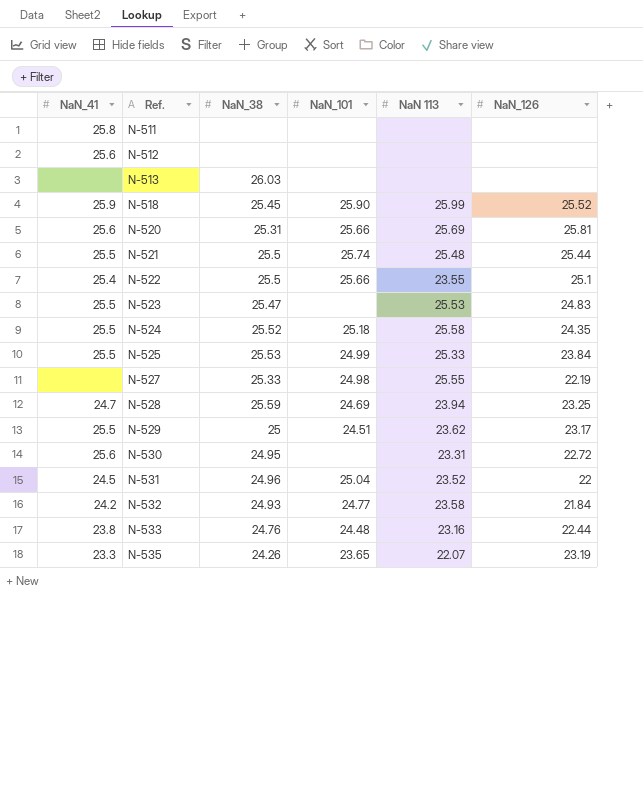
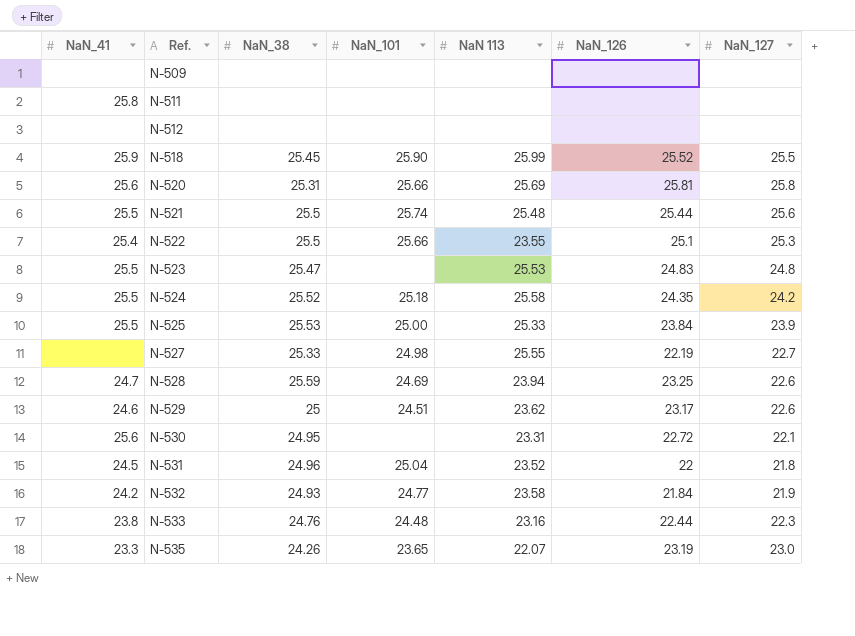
column NaN_127 | position: none -> 7
row N-513: none | 26.03 | none | none | none -> none
row N-509: none -> none | none | none | none | none | none
N-512 | NaN_41: 25.6 -> none
N-525 | NaN_101: 24.99 -> 25.00
N-529 | NaN_41: 25.5 -> 24.6

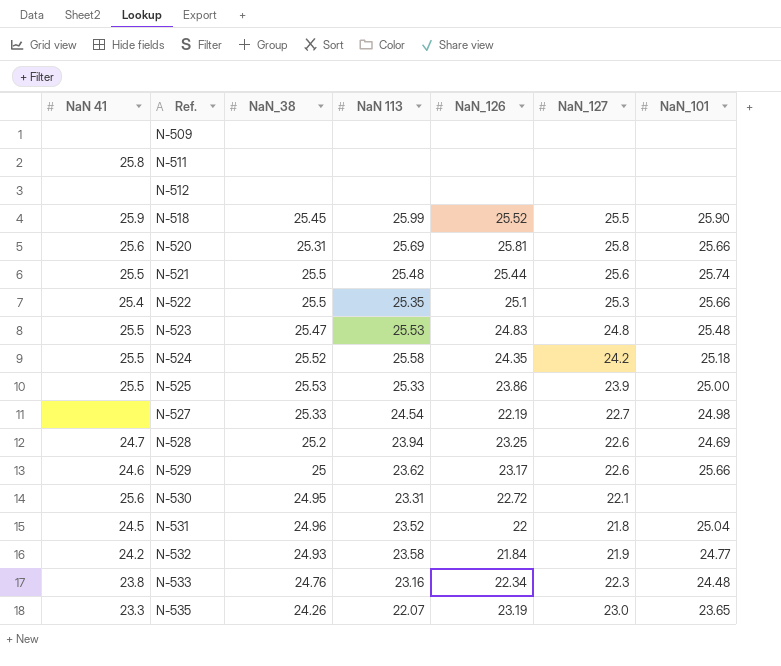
column name: NaN_41 -> NaN 41
column NaN_101 | position: 4 -> 7
N-522 | NaN 113: 23.55 -> 25.35
N-523 | NaN_101: none -> 25.48
N-525 | NaN_126: 23.84 -> 23.86
N-527 | NaN 113: 25.55 -> 24.54
N-528 | NaN_38: 25.59 -> 25.2
N-529 | NaN_101: 24.51 -> 25.66
N-533 | NaN_126: 22.44 -> 22.34

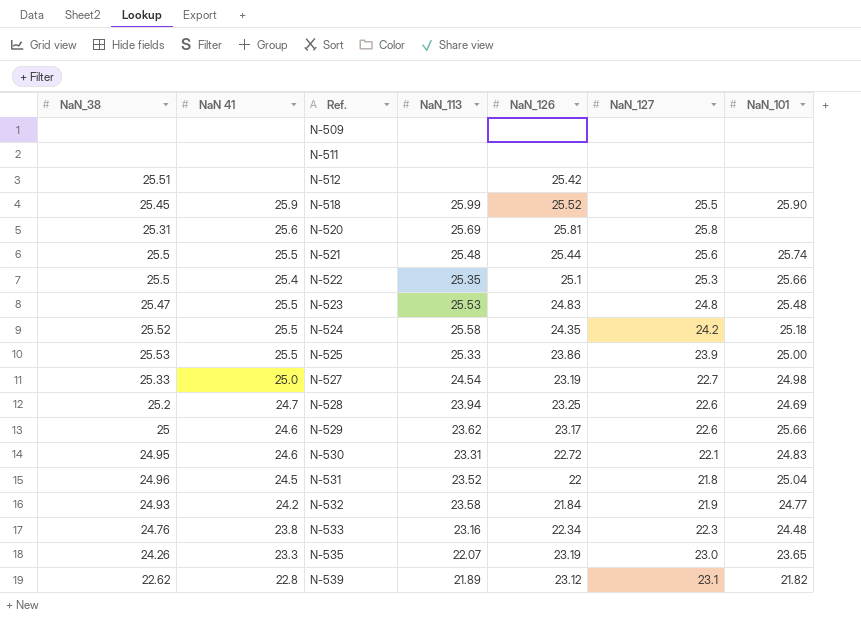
column NaN_38 | position: 3 -> 1
column name: NaN 113 -> NaN_113
N-511 | NaN 41: 25.8 -> none
N-512 | NaN_38: none -> 25.51
N-512 | NaN_126: none -> 25.42
N-520 | NaN_101: 25.66 -> none
N-527 | NaN 41: none -> 25.0
N-527 | NaN_126: 22.19 -> 23.19
N-530 | NaN 41: 25.6 -> 24.6
N-530 | NaN_101: none -> 24.83
row N-539: none -> 22.62 | 22.8 | 21.89 | 23.12 | 23.1 | 21.82

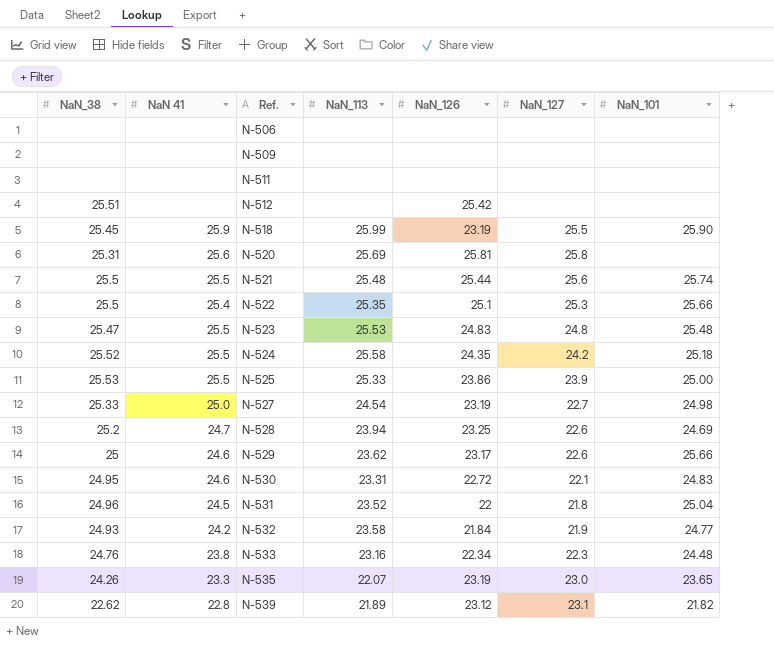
row N-506: none -> none | none | none | none | none | none
N-518 | NaN_126: 25.52 -> 23.19

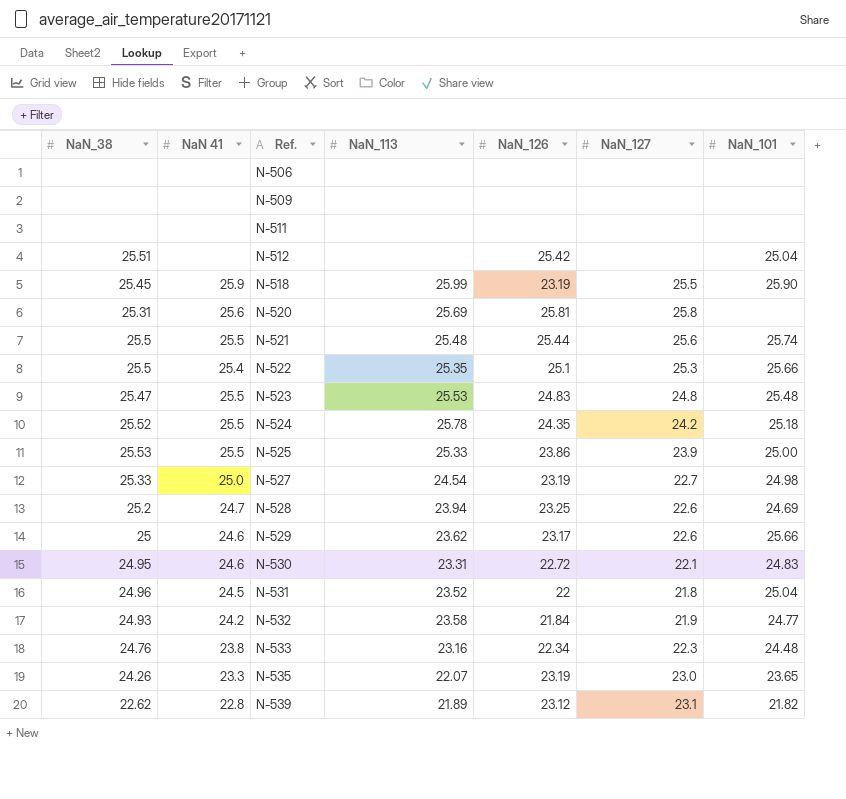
N-512 | NaN_101: none -> 25.04
N-524 | NaN_113: 25.58 -> 25.78

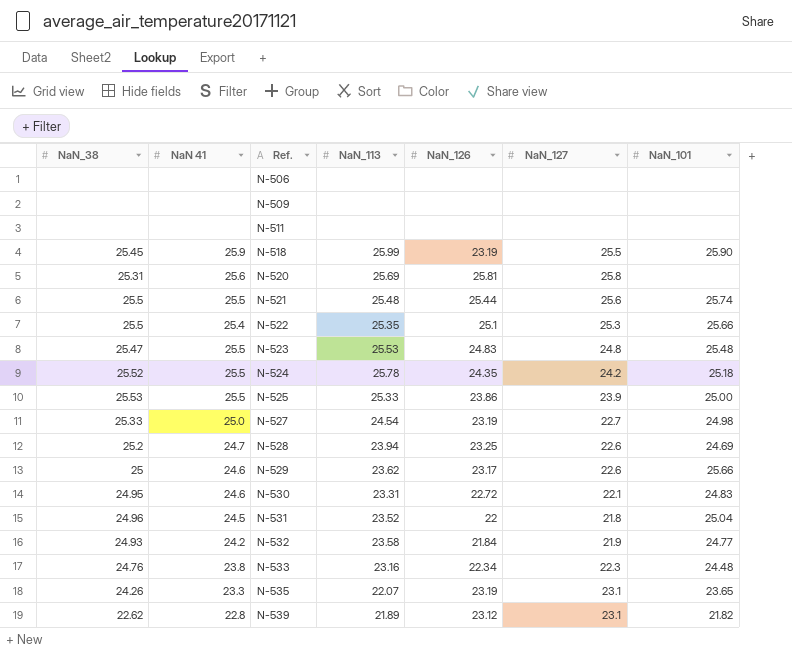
row N-512: 25.51 | none | none | 25.42 | none | 25.04 -> none
N-535 | NaN_127: 23.0 -> 23.1

